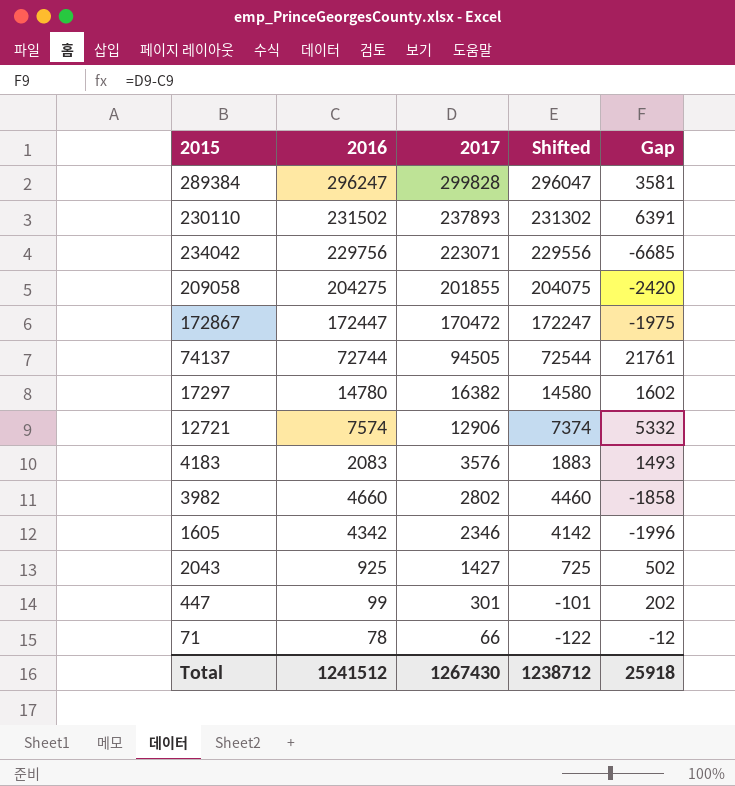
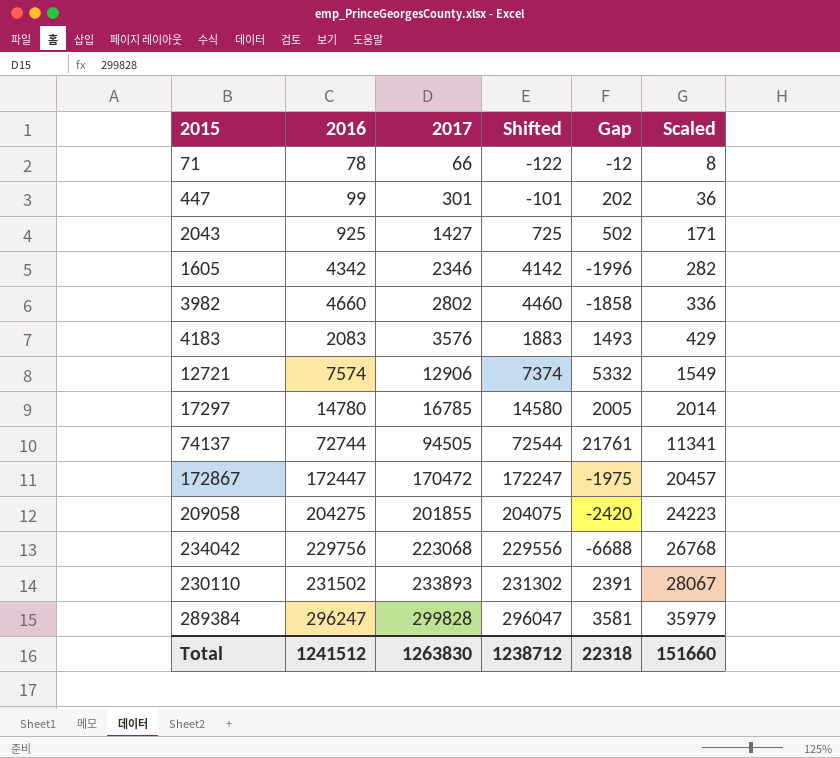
row order: 2017 descending -> 2017 ascending
column Scaled | formula: none -> [2017] * 0.12
17297 | 2017: 16382 -> 16785
17297 | Gap: 1602 -> 2005
234042 | 2017: 223071 -> 223068
234042 | Gap: -6685 -> -6688
230110 | 2017: 237893 -> 233893
230110 | Gap: 6391 -> 2391
Total | 2017: 1267430 -> 1263830
Total | Gap: 25918 -> 22318

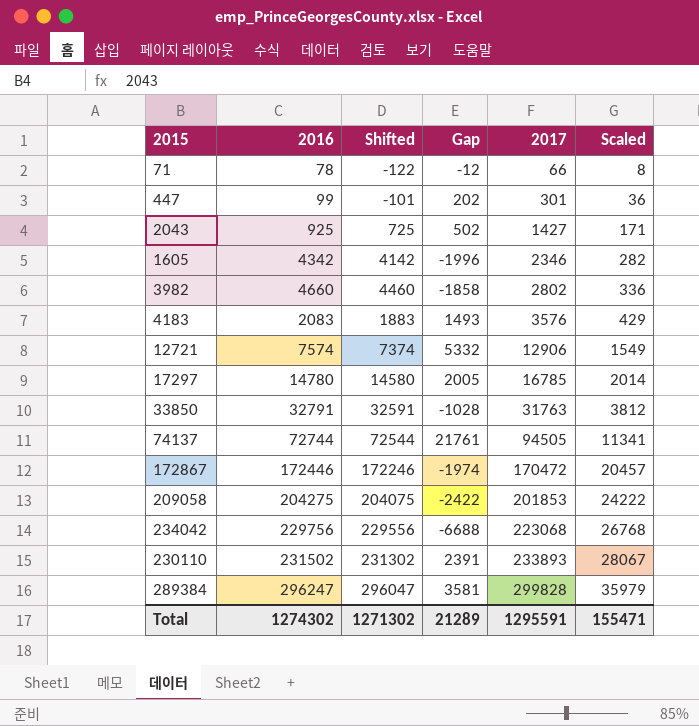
column 2017 | position: 3 -> 5
row 33850: none -> 32791 | 32591 | -1028 | 31763 | 3812
172867 | 2016: 172447 -> 172446
172867 | Shifted: 172247 -> 172246
172867 | Gap: -1975 -> -1974
209058 | Gap: -2420 -> -2422
209058 | 2017: 201855 -> 201853
209058 | Scaled: 24223 -> 24222
Total | 2016: 1241512 -> 1274302
Total | Shifted: 1238712 -> 1271302
Total | Gap: 22318 -> 21289
Total | 2017: 1263830 -> 1295591
Total | Scaled: 151660 -> 155471

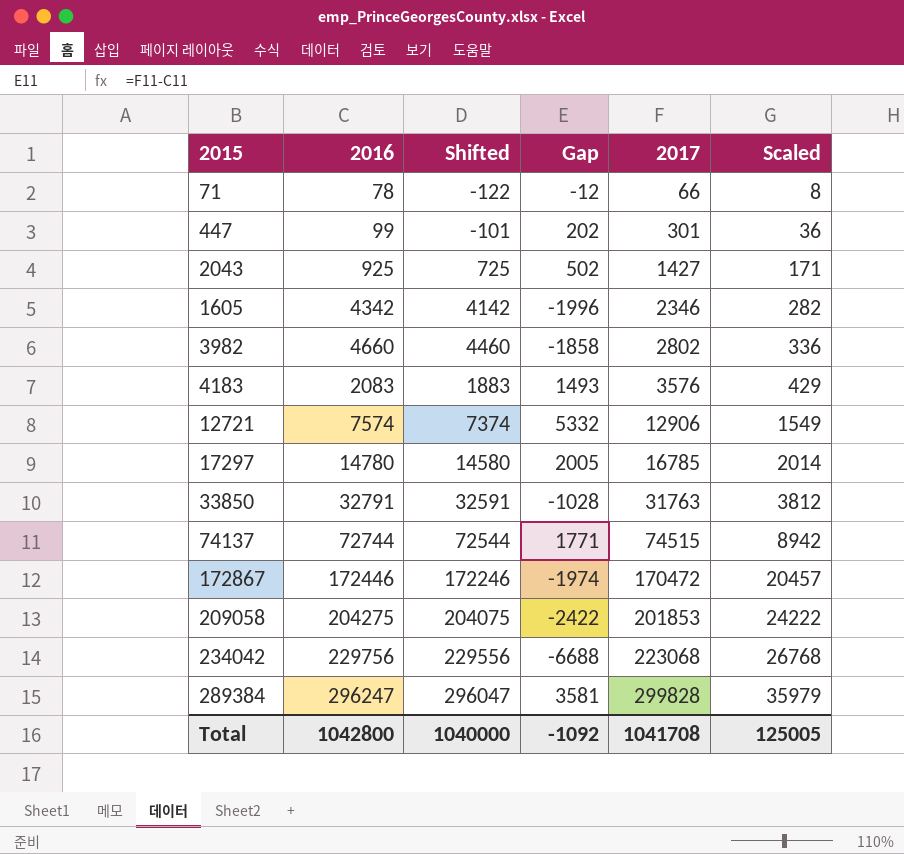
row 230110: 231502 | 231302 | 2391 | 233893 | 28067 -> none
74137 | Gap: 21761 -> 1771
74137 | 2017: 94505 -> 74515
74137 | Scaled: 11341 -> 8942
Total | 2016: 1274302 -> 1042800
Total | Shifted: 1271302 -> 1040000
Total | Gap: 21289 -> -1092
Total | 2017: 1295591 -> 1041708
Total | Scaled: 155471 -> 125005

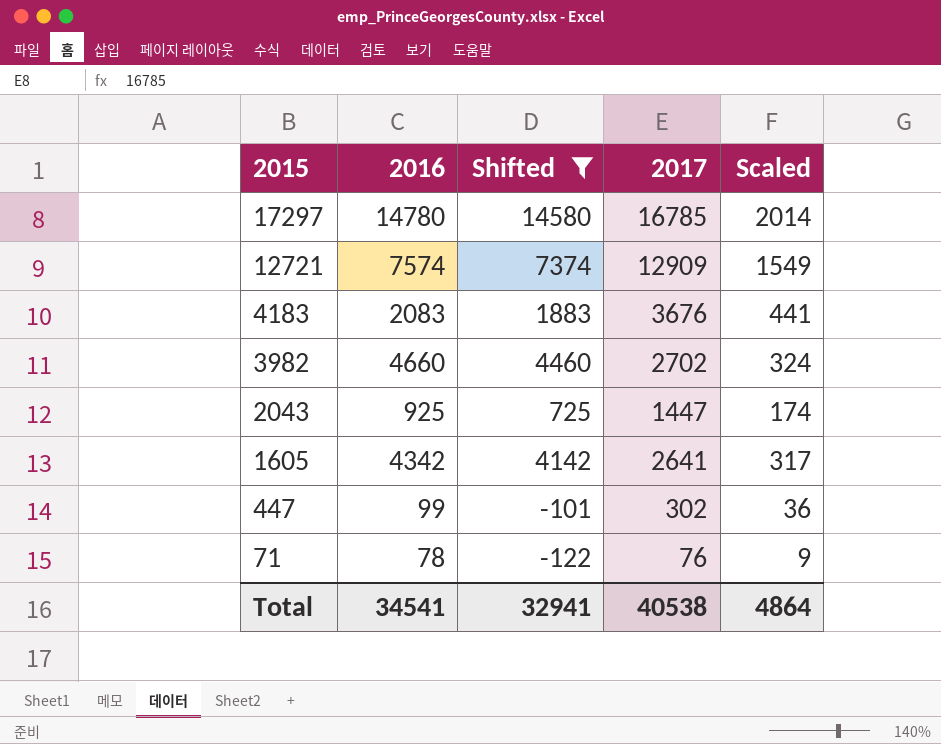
filter: none -> Shifted <= 14580
row order: 2017 ascending -> 2015 descending
column Gap | formula: [2017] - [2016] -> none
12721 | 2017: 12906 -> 12909
4183 | 2017: 3576 -> 3676
4183 | Scaled: 429 -> 441
3982 | 2017: 2802 -> 2702
3982 | Scaled: 336 -> 324
2043 | 2017: 1427 -> 1447
2043 | Scaled: 171 -> 174
1605 | 2017: 2346 -> 2641
1605 | Scaled: 282 -> 317
447 | 2017: 301 -> 302
71 | 2017: 66 -> 76
71 | Scaled: 8 -> 9
Total | 2016: 1042800 -> 34541
Total | Shifted: 1040000 -> 32941
Total | 2017: 1041708 -> 40538
Total | Scaled: 125005 -> 4864

